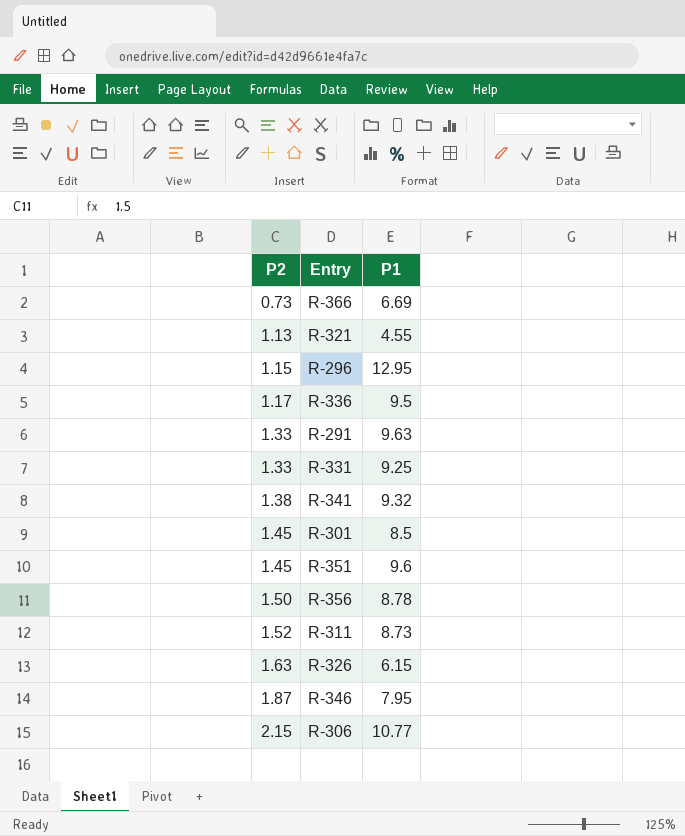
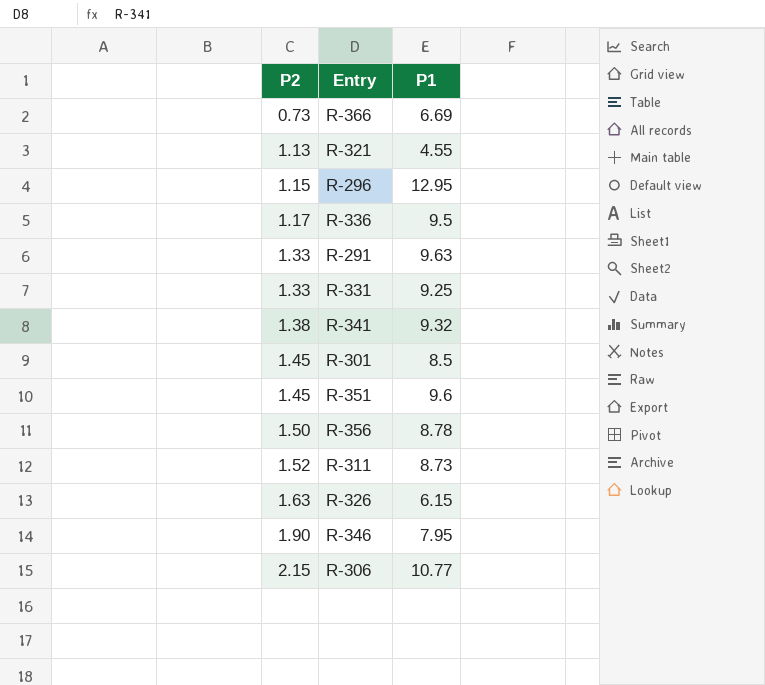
R-346 | P2: 1.87 -> 1.90

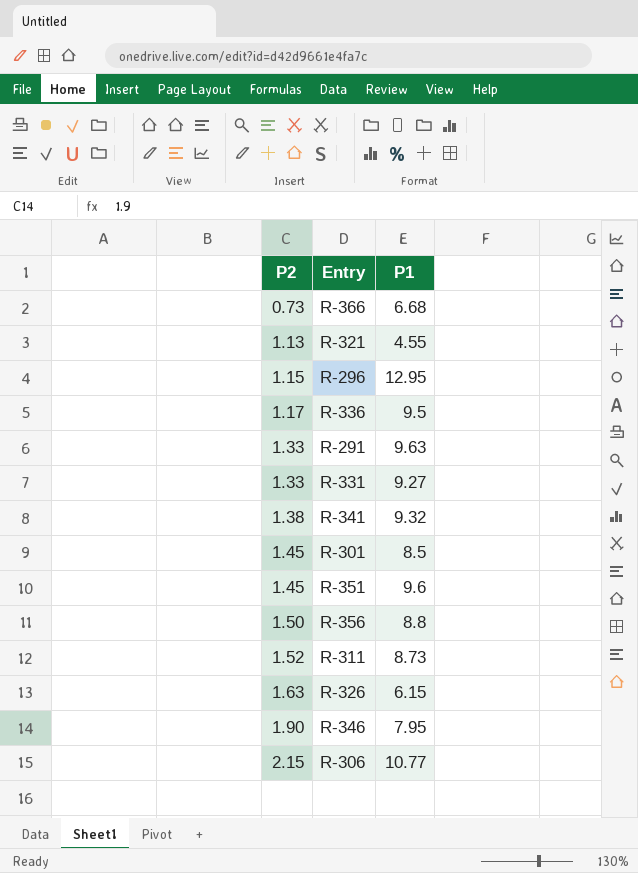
R-366 | P1: 6.69 -> 6.68
R-331 | P1: 9.25 -> 9.27
R-356 | P1: 8.78 -> 8.8

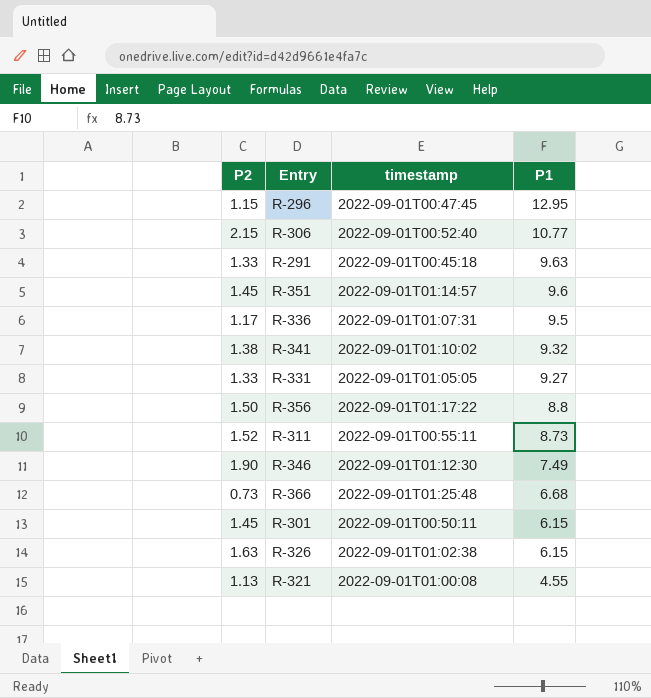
row order: P2 ascending -> P1 descending
column timestamp | position: none -> 3
R-346 | P1: 7.95 -> 7.49
R-301 | P1: 8.5 -> 6.15

